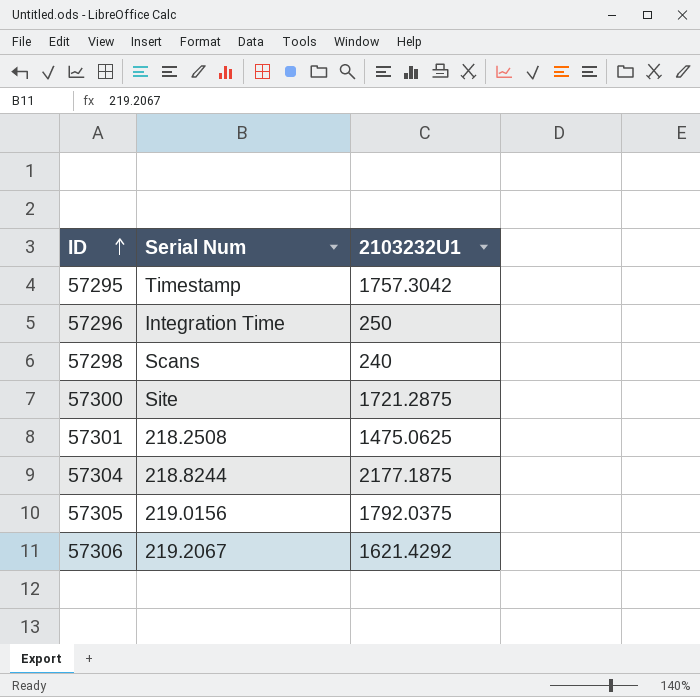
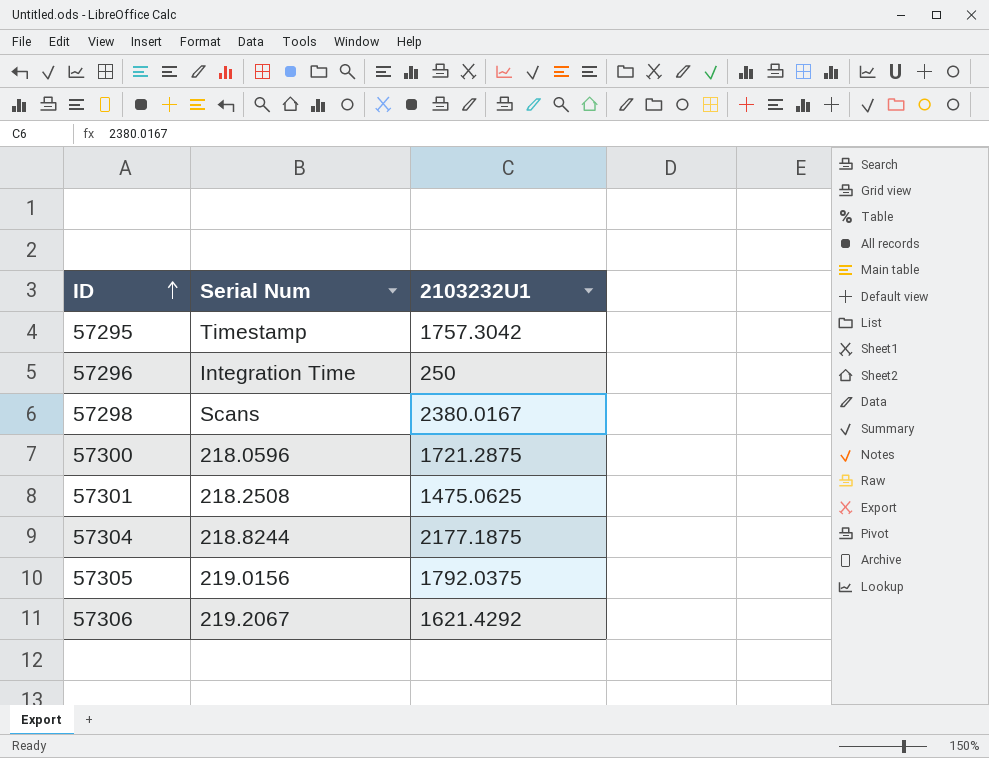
57298 | 2103232U1: 240 -> 2380.0167
57300 | Serial Num: Site -> 218.0596

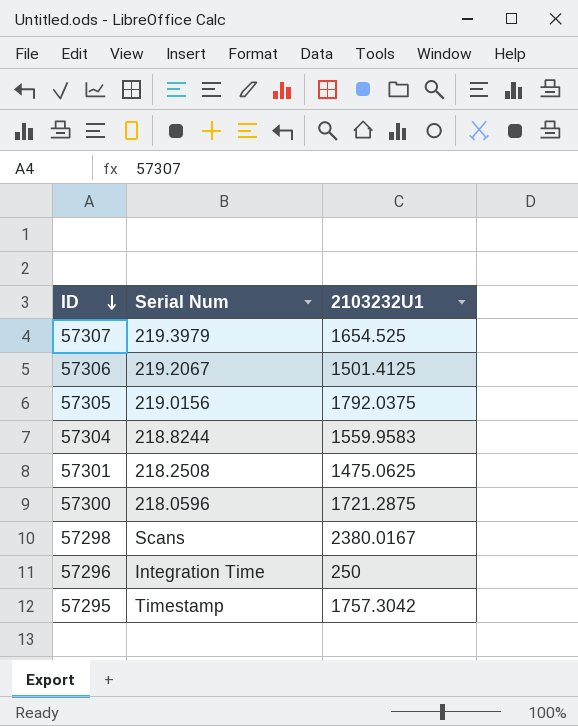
row order: ID ascending -> ID descending
row 57307: none -> 219.3979 | 1654.525
57306 | 2103232U1: 1621.4292 -> 1501.4125
57304 | 2103232U1: 2177.1875 -> 1559.9583

